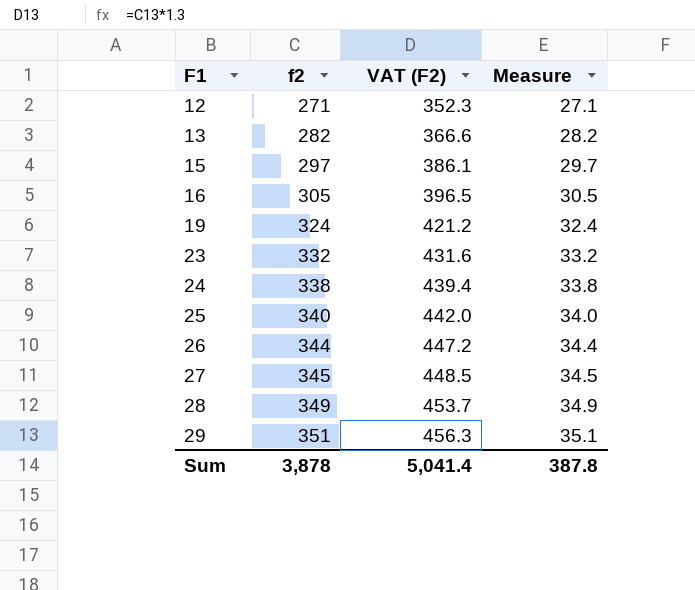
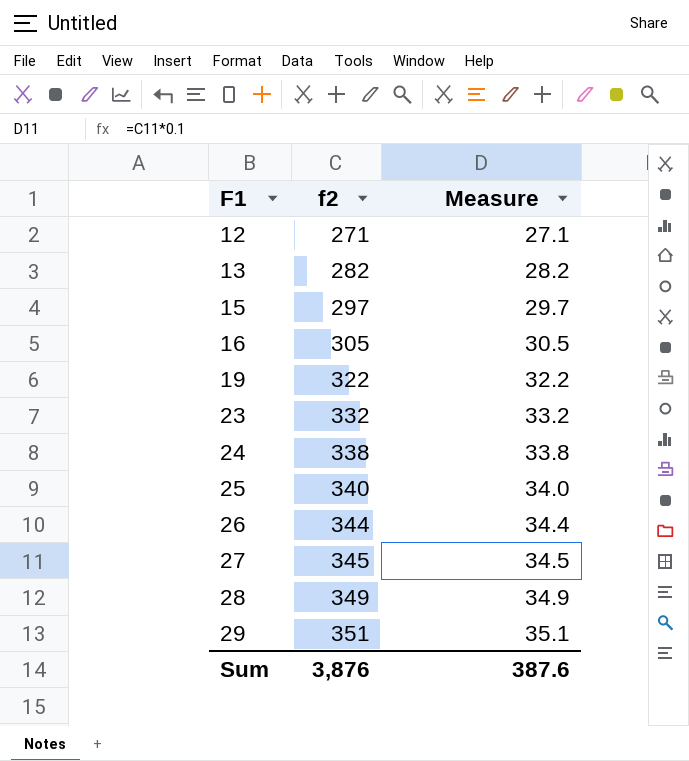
column VAT (F2) | formula: [f2] * 1.3 -> none
19 | f2: 324 -> 322
19 | Measure: 32.4 -> 32.2
Sum | f2: 3,878 -> 3,876
Sum | Measure: 387.8 -> 387.6

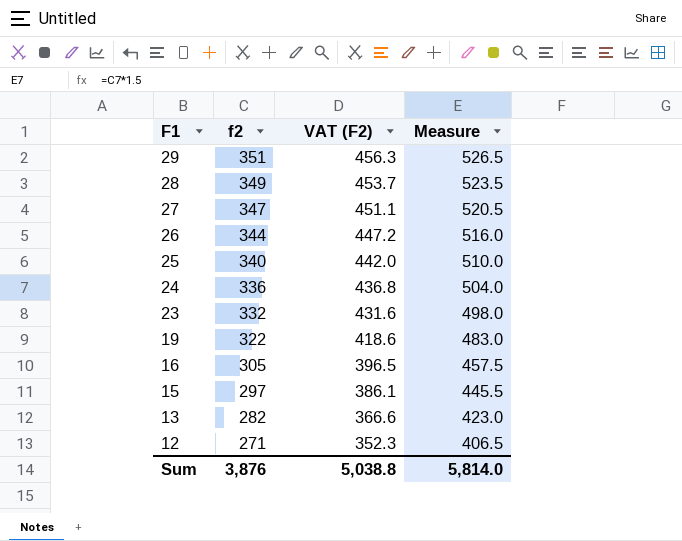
row order: F1 ascending -> F1 descending
column VAT (F2) | formula: none -> [f2] * 1.3
column Measure | formula: [f2] * 0.1 -> [f2] * 1.5
27 | f2: 345 -> 347
24 | f2: 338 -> 336
Sum | Measure: 387.6 -> 5,814.0

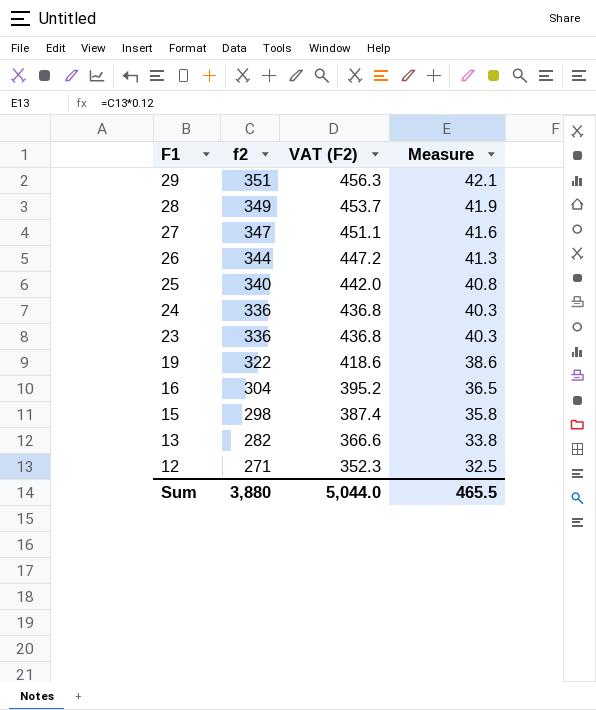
column Measure | formula: [f2] * 1.5 -> [f2] * 0.12
23 | f2: 332 -> 336
23 | VAT (F2): 431.6 -> 436.8
16 | f2: 305 -> 304
16 | VAT (F2): 396.5 -> 395.2
15 | f2: 297 -> 298
15 | VAT (F2): 386.1 -> 387.4
Sum | f2: 3,876 -> 3,880
Sum | VAT (F2): 5,038.8 -> 5,044.0
Sum | Measure: 5,814.0 -> 465.5

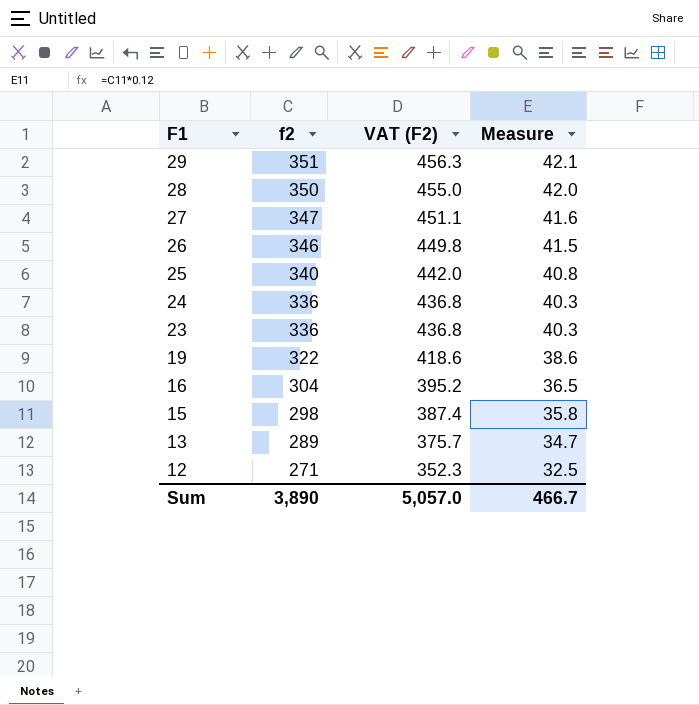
28 | f2: 349 -> 350
28 | VAT (F2): 453.7 -> 455.0
28 | Measure: 41.9 -> 42.0
26 | f2: 344 -> 346
26 | VAT (F2): 447.2 -> 449.8
26 | Measure: 41.3 -> 41.5
13 | f2: 282 -> 289
13 | VAT (F2): 366.6 -> 375.7
13 | Measure: 33.8 -> 34.7
Sum | f2: 3,880 -> 3,890
Sum | VAT (F2): 5,044.0 -> 5,057.0
Sum | Measure: 465.5 -> 466.7

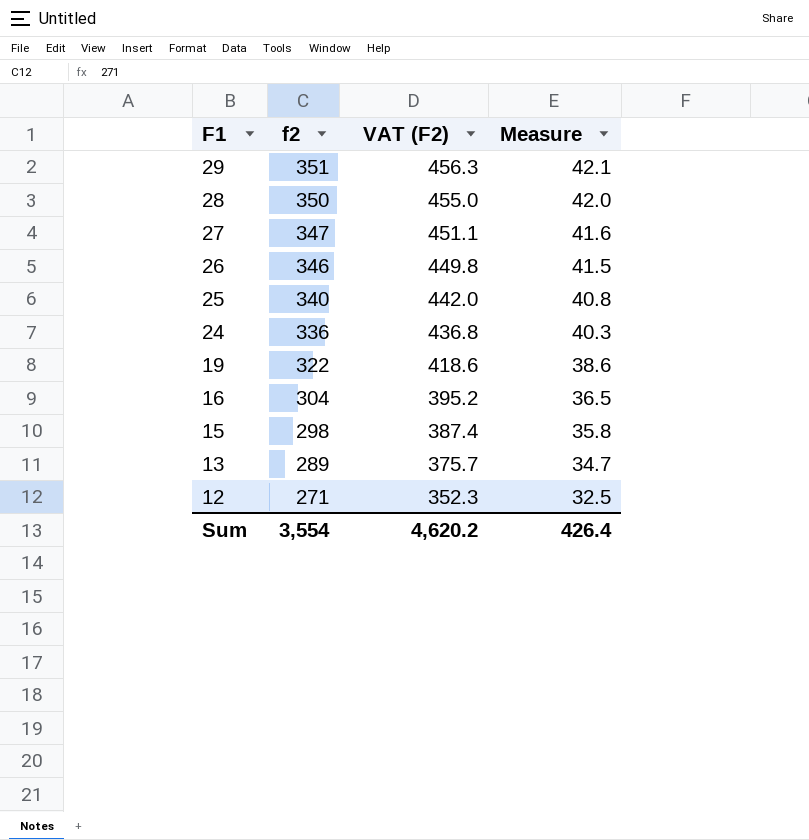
row 23: 336 | 436.8 | 40.3 -> none
Sum | f2: 3,890 -> 3,554
Sum | VAT (F2): 5,057.0 -> 4,620.2
Sum | Measure: 466.7 -> 426.4

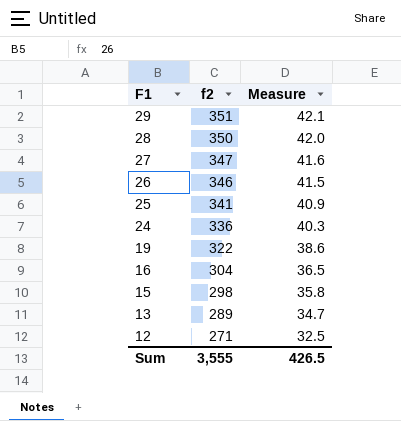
column VAT (F2) | formula: [f2] * 1.3 -> none
25 | f2: 340 -> 341
25 | Measure: 40.8 -> 40.9
Sum | f2: 3,554 -> 3,555
Sum | Measure: 426.4 -> 426.5

